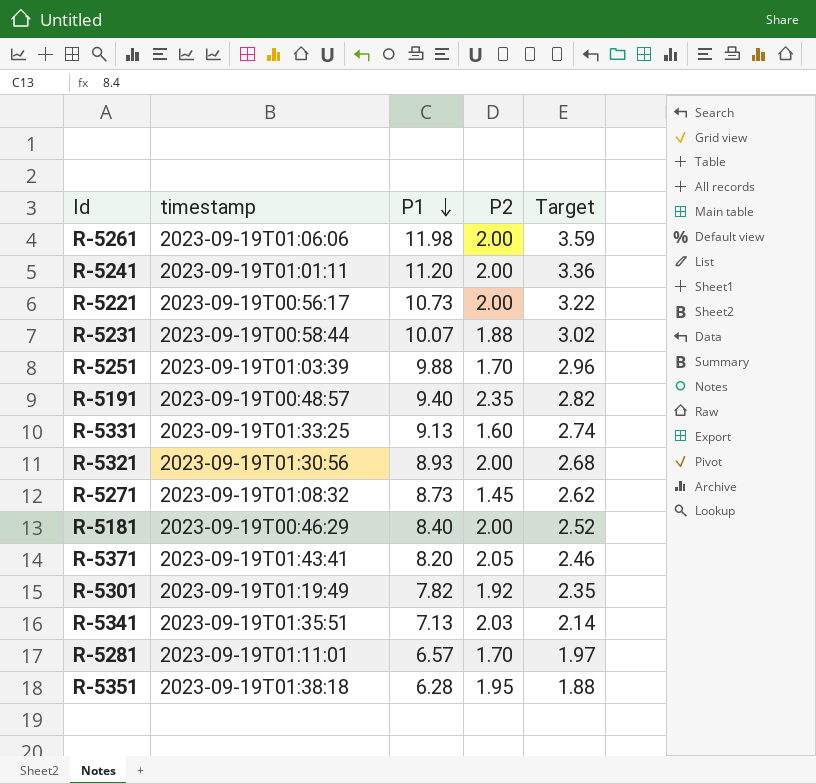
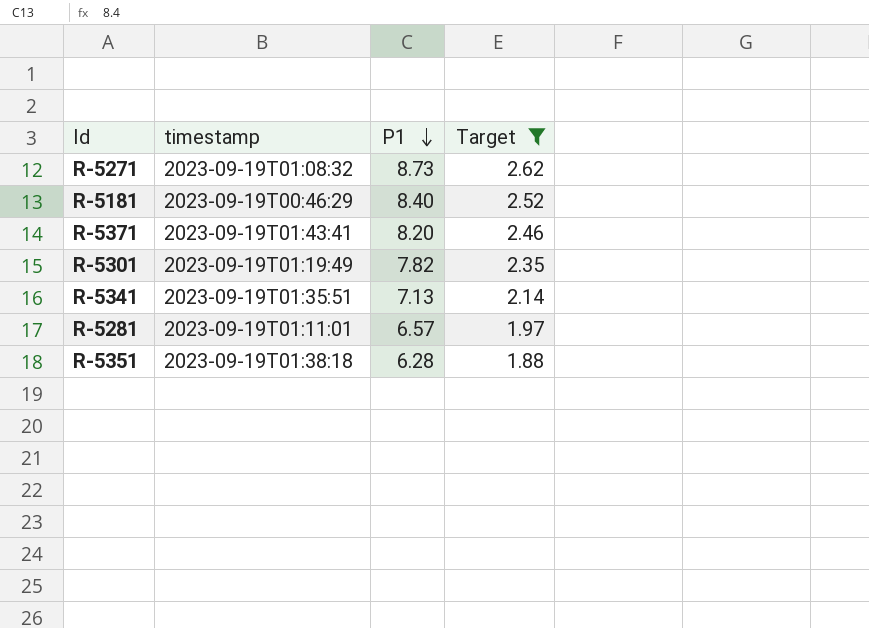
filter: none -> Target <= 2.62
column P2 | position: 4 -> none

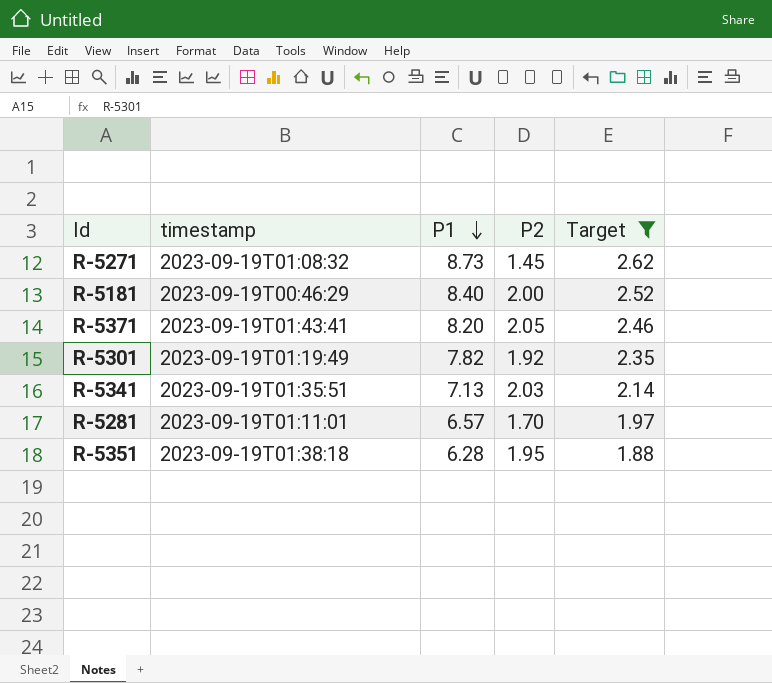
column P2 | position: none -> 4

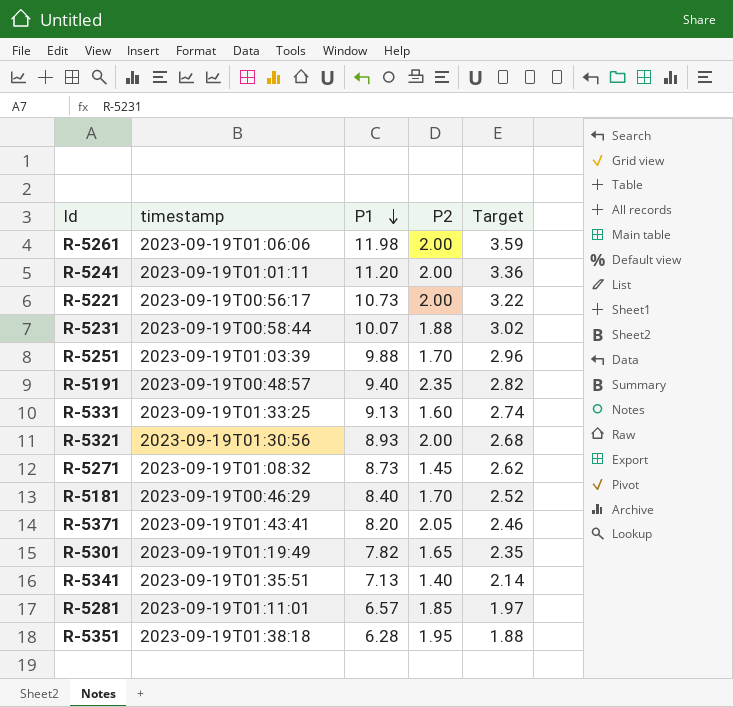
filter: Target <= 2.62 -> none
R-5181 | P2: 2.00 -> 1.70
R-5301 | P2: 1.92 -> 1.65
R-5341 | P2: 2.03 -> 1.40
R-5281 | P2: 1.70 -> 1.85

